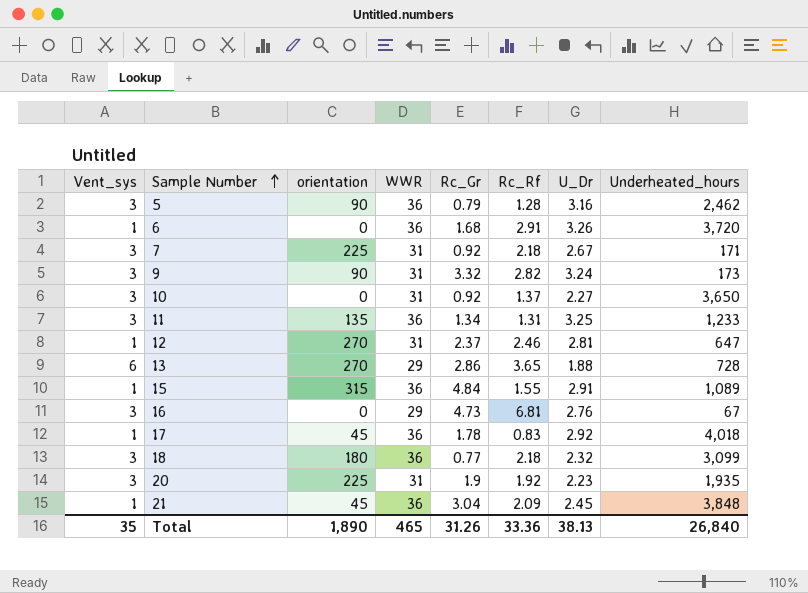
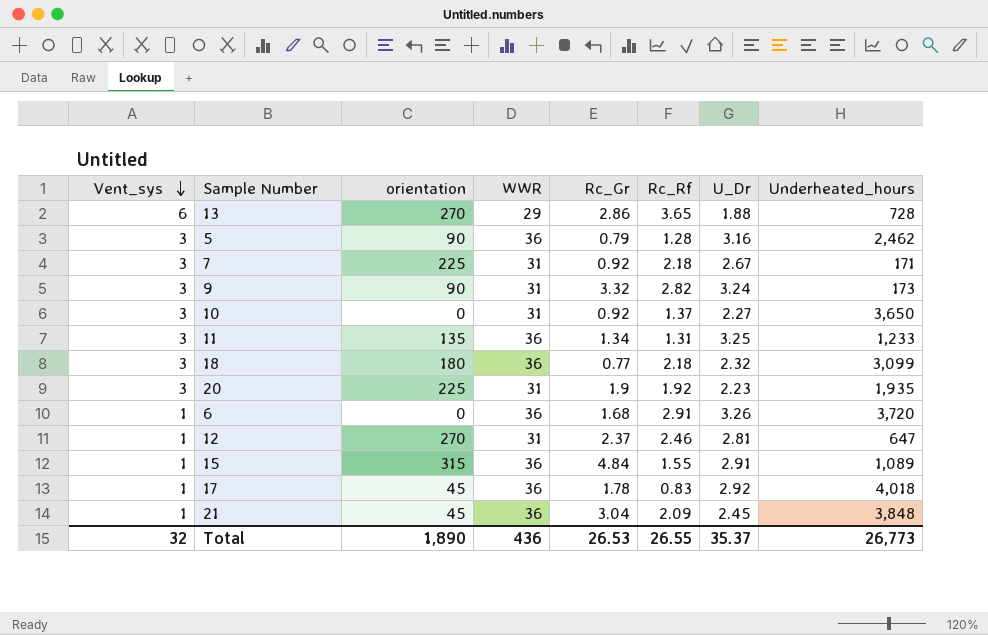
row order: Sample Number ascending -> Vent_sys descending
row 16: 3 | 0 | 29 | 4.73 | 6.81 | 2.76 | 67 -> none
Total | Vent_sys: 35 -> 32
Total | WWR: 465 -> 436
Total | Rc_Gr: 31.26 -> 26.53
Total | Rc_Rf: 33.36 -> 26.55
Total | U_Dr: 38.13 -> 35.37
Total | Underheated_hours: 26,840 -> 26,773

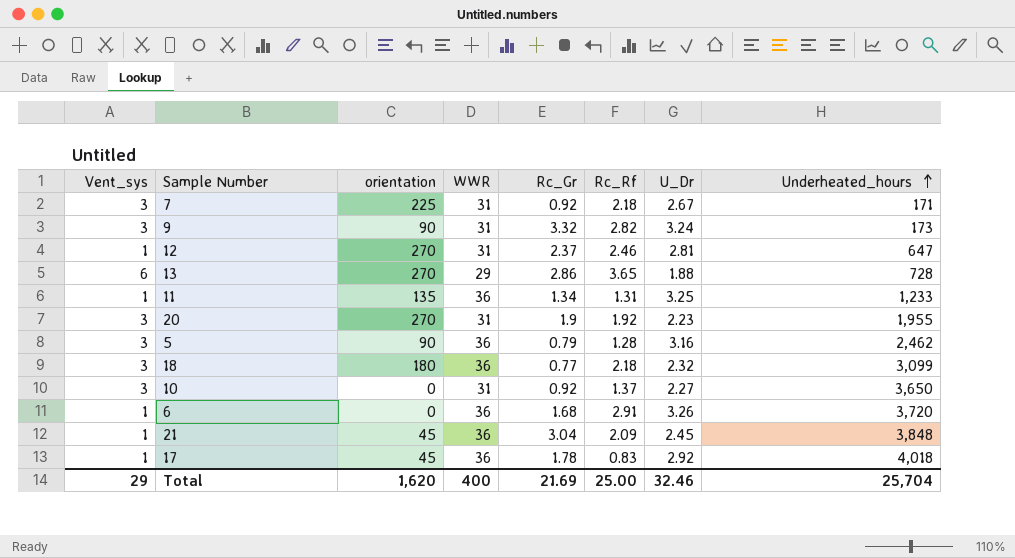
row order: Vent_sys descending -> Underheated_hours ascending
row 15: 1 | 315 | 36 | 4.84 | 1.55 | 2.91 | 1,089 -> none
11 | Vent_sys: 3 -> 1
20 | orientation: 225 -> 270
20 | Underheated_hours: 1,935 -> 1,955
Total | Vent_sys: 32 -> 29
Total | orientation: 1,890 -> 1,620
Total | WWR: 436 -> 400
Total | Rc_Gr: 26.53 -> 21.69
Total | Rc_Rf: 26.55 -> 25.00
Total | U_Dr: 35.37 -> 32.46
Total | Underheated_hours: 26,773 -> 25,704

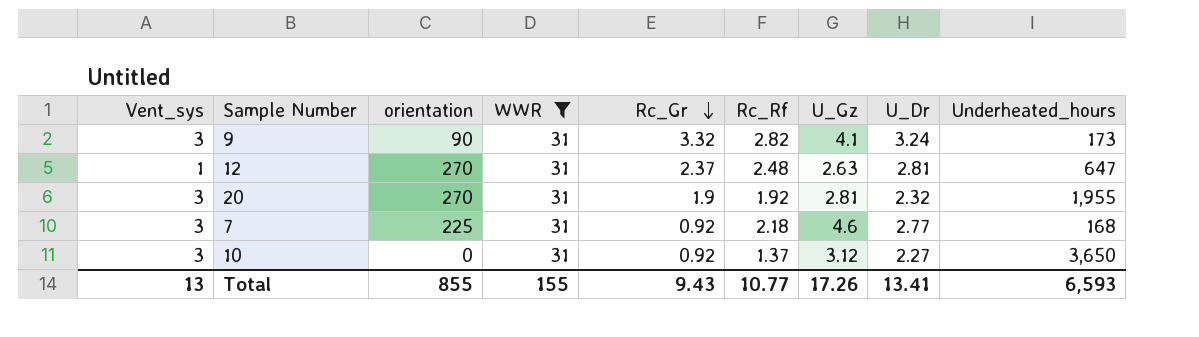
filter: none -> WWR = 31
row order: Underheated_hours ascending -> Rc_Gr descending
column U_Gz | position: none -> 7
12 | Rc_Rf: 2.46 -> 2.48
20 | U_Dr: 2.23 -> 2.32
7 | U_Dr: 2.67 -> 2.77
7 | Underheated_hours: 171 -> 168
Total | Vent_sys: 29 -> 13
Total | orientation: 1,620 -> 855
Total | WWR: 400 -> 155
Total | Rc_Gr: 21.69 -> 9.43
Total | Rc_Rf: 25.00 -> 10.77
Total | U_Dr: 32.46 -> 13.41
Total | Underheated_hours: 25,704 -> 6,593

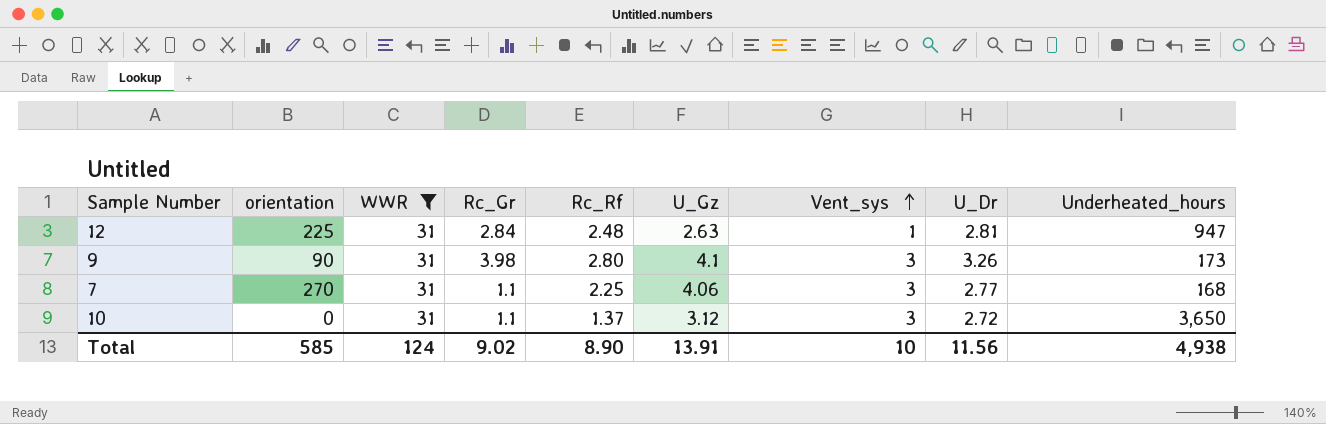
row order: Rc_Gr descending -> Vent_sys ascending
column Vent_sys | position: 1 -> 7
row 20: 3 | 270 | 31 | 1.9 | 1.92 | 2.81 | 2.32 | 1,955 -> none
12 | orientation: 270 -> 225
12 | Rc_Gr: 2.37 -> 2.84
12 | Underheated_hours: 647 -> 947
9 | Rc_Gr: 3.32 -> 3.98
9 | Rc_Rf: 2.82 -> 2.80
9 | U_Dr: 3.24 -> 3.26
7 | orientation: 225 -> 270
7 | Rc_Gr: 0.92 -> 1.1
7 | Rc_Rf: 2.18 -> 2.25
7 | U_Gz: 4.6 -> 4.06
10 | Rc_Gr: 0.92 -> 1.1
10 | U_Dr: 2.27 -> 2.72
Total | orientation: 855 -> 585
Total | WWR: 155 -> 124
Total | Rc_Gr: 9.43 -> 9.02
Total | Rc_Rf: 10.77 -> 8.90
Total | U_Gz: 17.26 -> 13.91
Total | Vent_sys: 13 -> 10
Total | U_Dr: 13.41 -> 11.56
Total | Underheated_hours: 6,593 -> 4,938

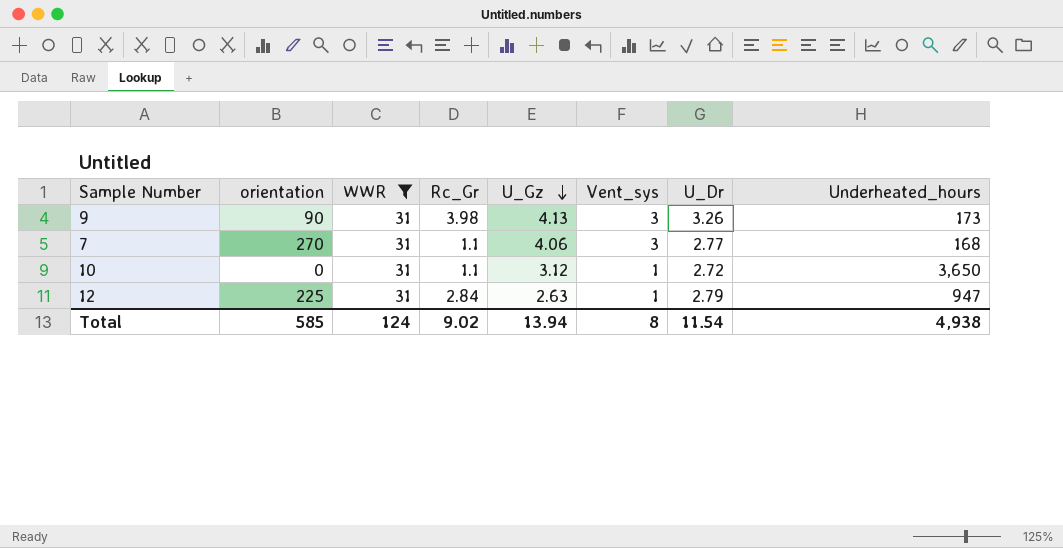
row order: Vent_sys ascending -> U_Gz descending
column Rc_Rf | position: 5 -> none
9 | U_Gz: 4.1 -> 4.13
10 | Vent_sys: 3 -> 1
12 | U_Dr: 2.81 -> 2.79
Total | U_Gz: 13.91 -> 13.94
Total | Vent_sys: 10 -> 8
Total | U_Dr: 11.56 -> 11.54

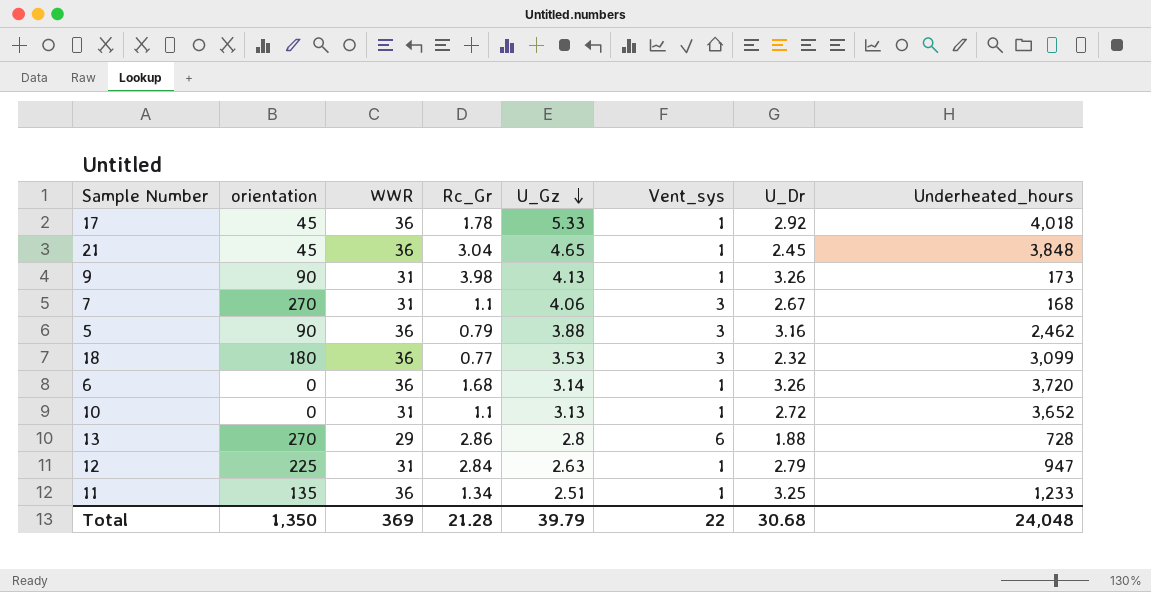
filter: WWR = 31 -> none
9 | Vent_sys: 3 -> 1
7 | U_Dr: 2.77 -> 2.67
10 | U_Gz: 3.12 -> 3.13
10 | Underheated_hours: 3,650 -> 3,652
Total | orientation: 585 -> 1,350
Total | WWR: 124 -> 369
Total | Rc_Gr: 9.02 -> 21.28
Total | U_Gz: 13.94 -> 39.79
Total | Vent_sys: 8 -> 22
Total | U_Dr: 11.54 -> 30.68
Total | Underheated_hours: 4,938 -> 24,048

